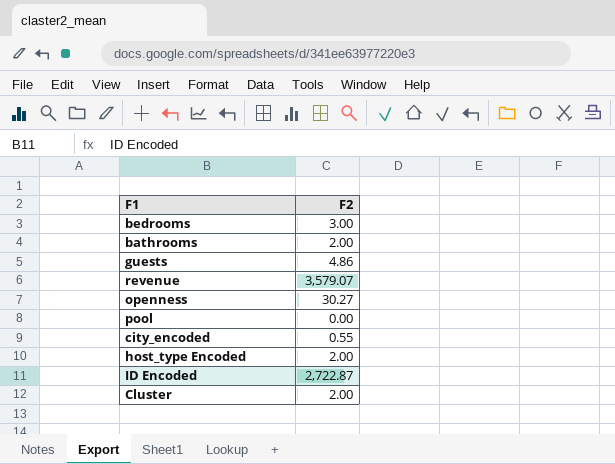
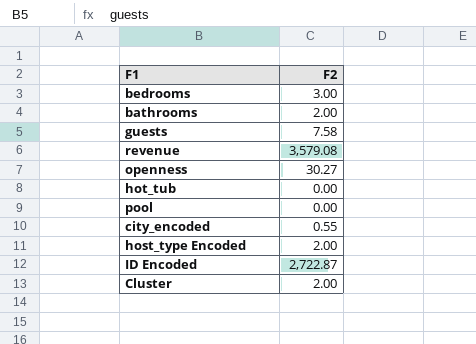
guests | F2: 4.86 -> 7.58
revenue | F2: 3,579.07 -> 3,579.08
row hot_tub: none -> 0.00

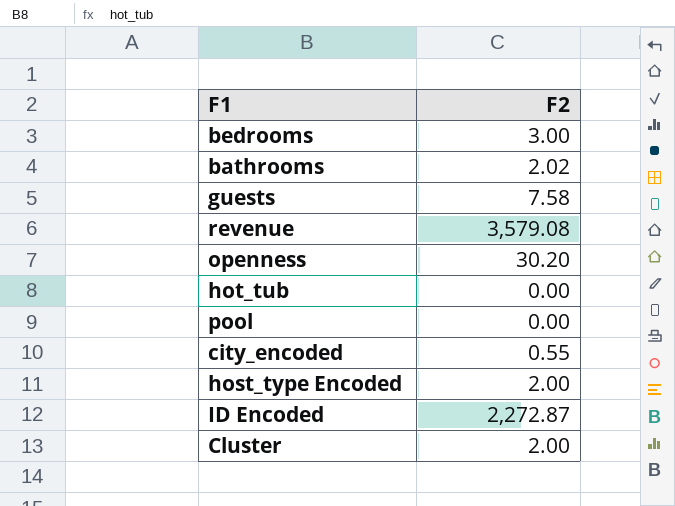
bathrooms | F2: 2.00 -> 2.02
openness | F2: 30.27 -> 30.20
ID Encoded | F2: 2,722.87 -> 2,272.87

